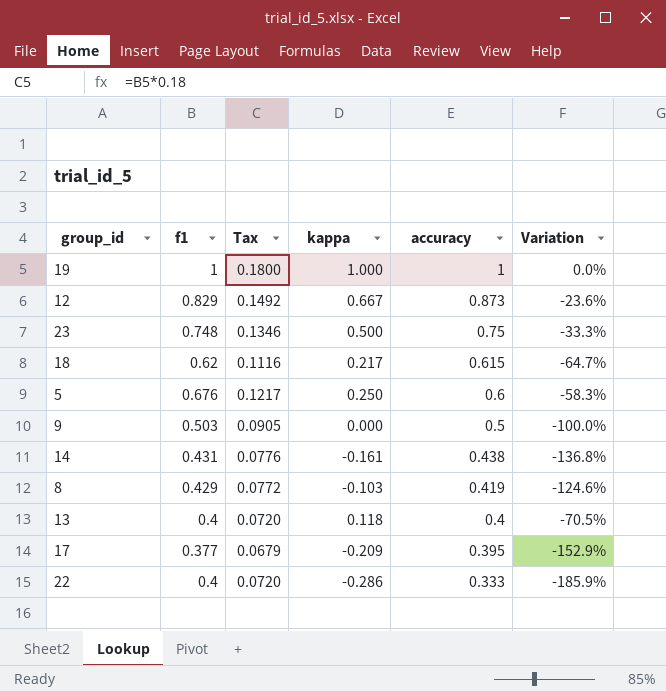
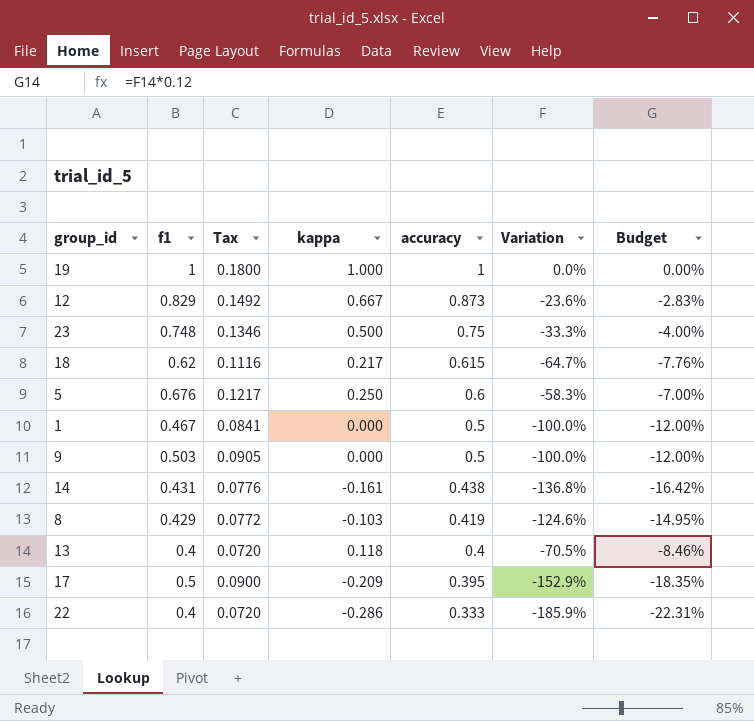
column Budget | formula: none -> [Variation] * 0.12
row 1: none -> 0.467 | 0.0841 | 0.000 | 0.5 | -100.0% | -12.00%
17 | f1: 0.377 -> 0.5
17 | Tax: 0.0679 -> 0.0900

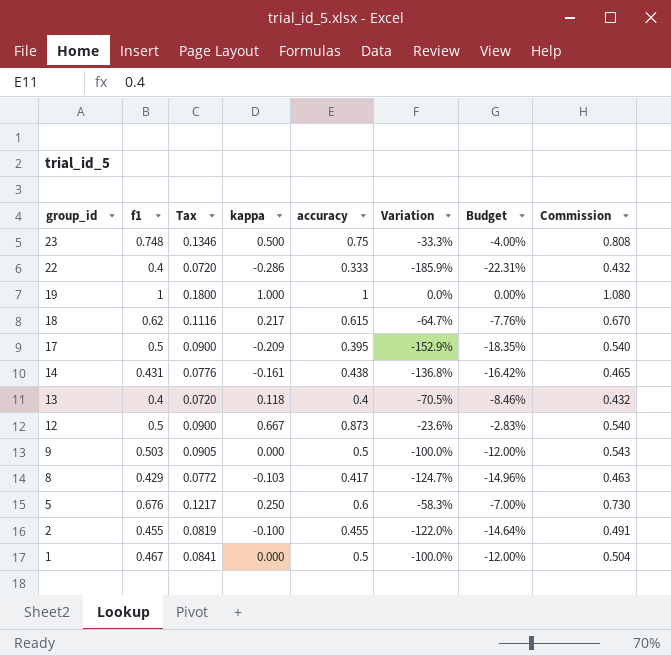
row order: accuracy descending -> group_id descending
column Commission | formula: none -> [f1] * 1.08
12 | f1: 0.829 -> 0.5
12 | Tax: 0.1492 -> 0.0900
8 | accuracy: 0.419 -> 0.417
8 | Variation: -124.6% -> -124.7%
8 | Budget: -14.95% -> -14.96%
row 2: none -> 0.455 | 0.0819 | -0.100 | 0.455 | -122.0% | -14.64% | 0.491

